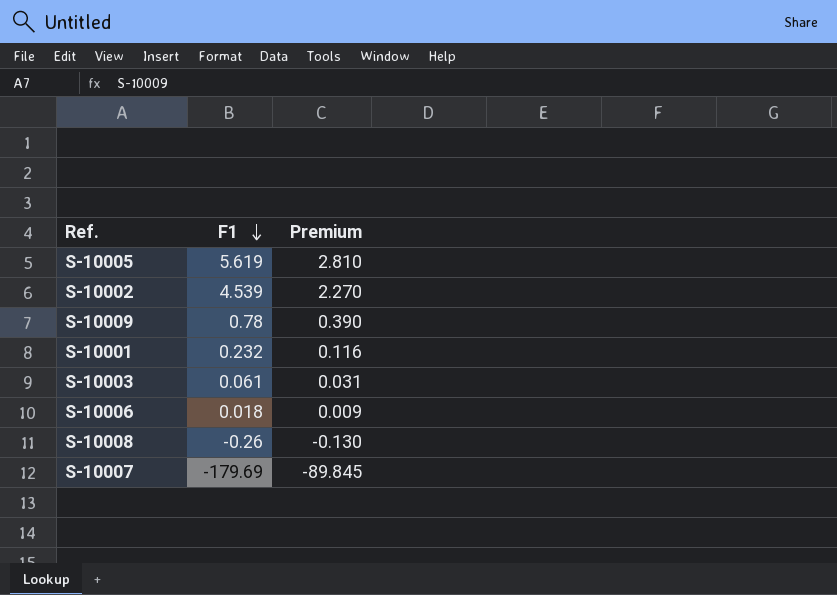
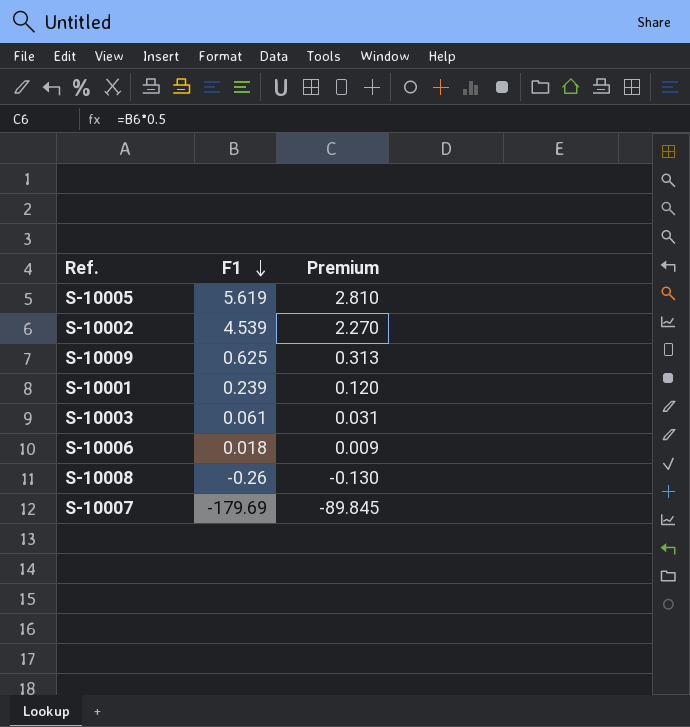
S-10009 | F1: 0.78 -> 0.625
S-10009 | Premium: 0.390 -> 0.313
S-10001 | F1: 0.232 -> 0.239
S-10001 | Premium: 0.116 -> 0.120

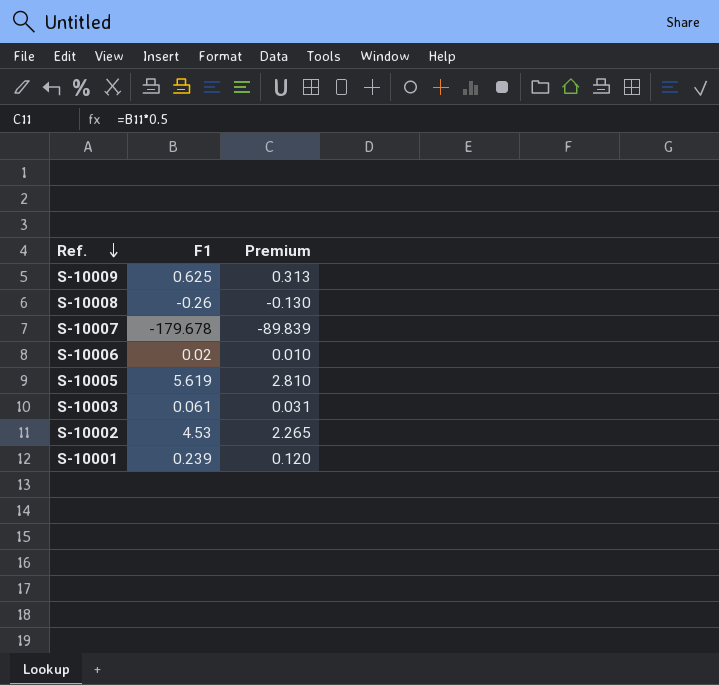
row order: F1 descending -> Ref. descending
S-10007 | F1: -179.69 -> -179.678
S-10007 | Premium: -89.845 -> -89.839
S-10006 | F1: 0.018 -> 0.02
S-10006 | Premium: 0.009 -> 0.010
S-10002 | F1: 4.539 -> 4.53
S-10002 | Premium: 2.270 -> 2.265

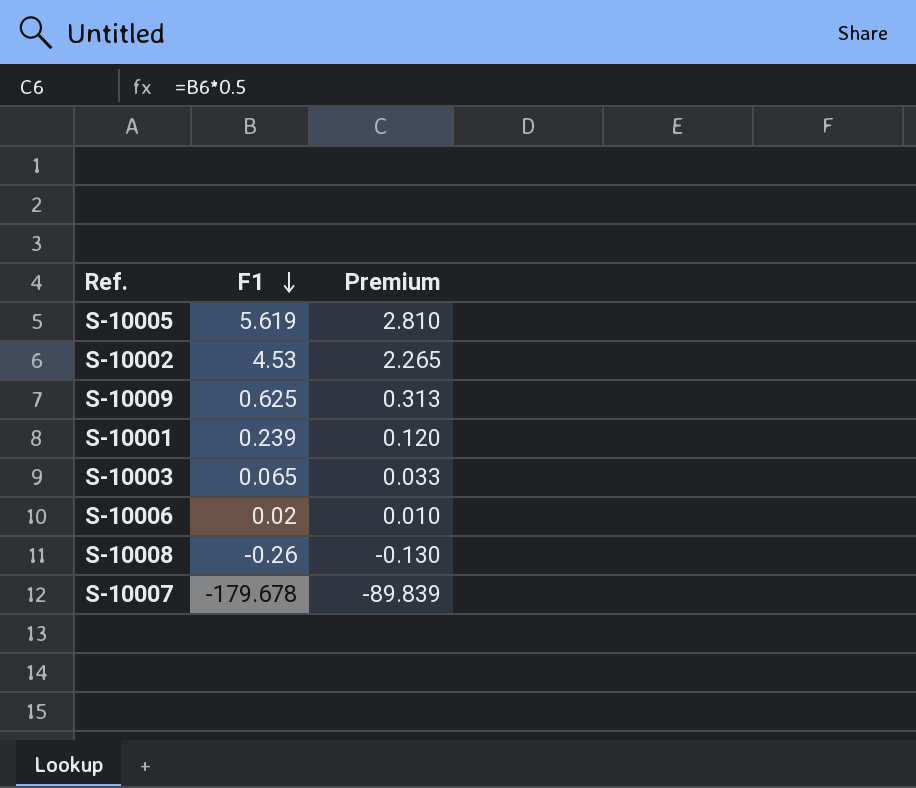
row order: Ref. descending -> F1 descending
S-10003 | F1: 0.061 -> 0.065
S-10003 | Premium: 0.031 -> 0.033

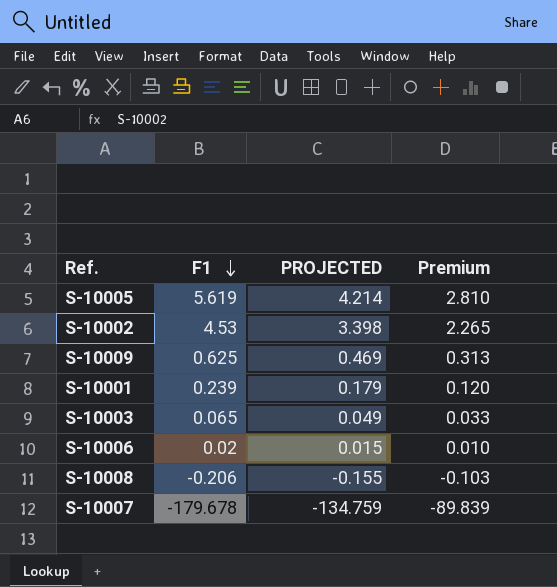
column PROJECTED | formula: none -> [F1] * 0.75
S-10008 | F1: -0.26 -> -0.206
S-10008 | Premium: -0.130 -> -0.103

